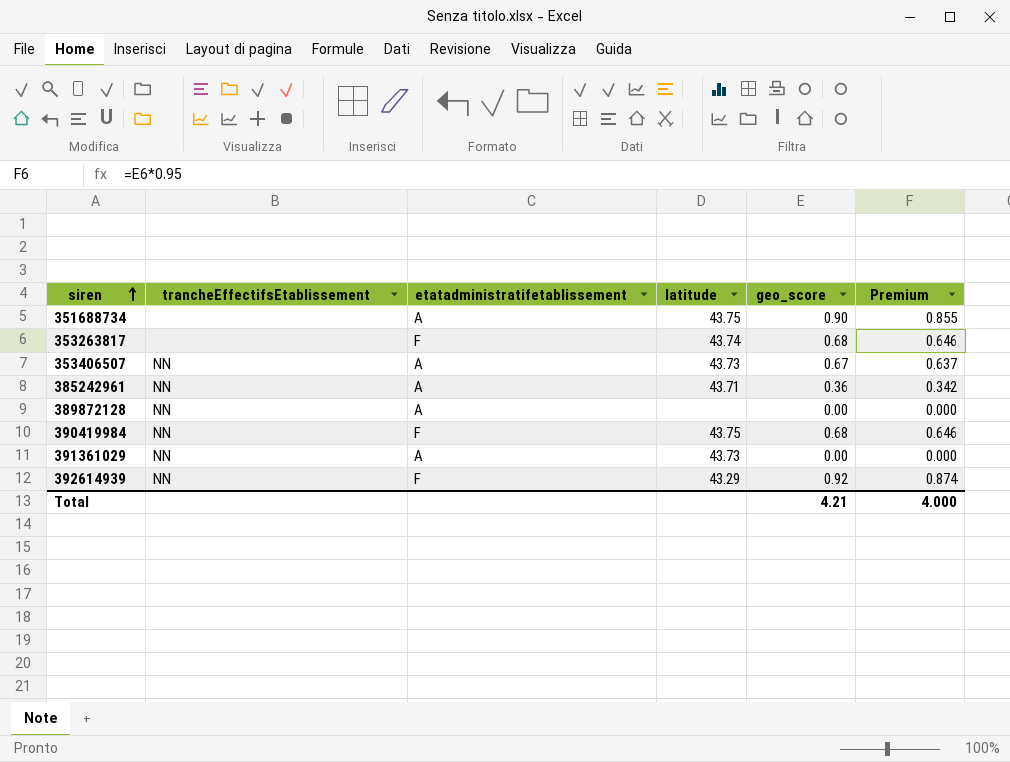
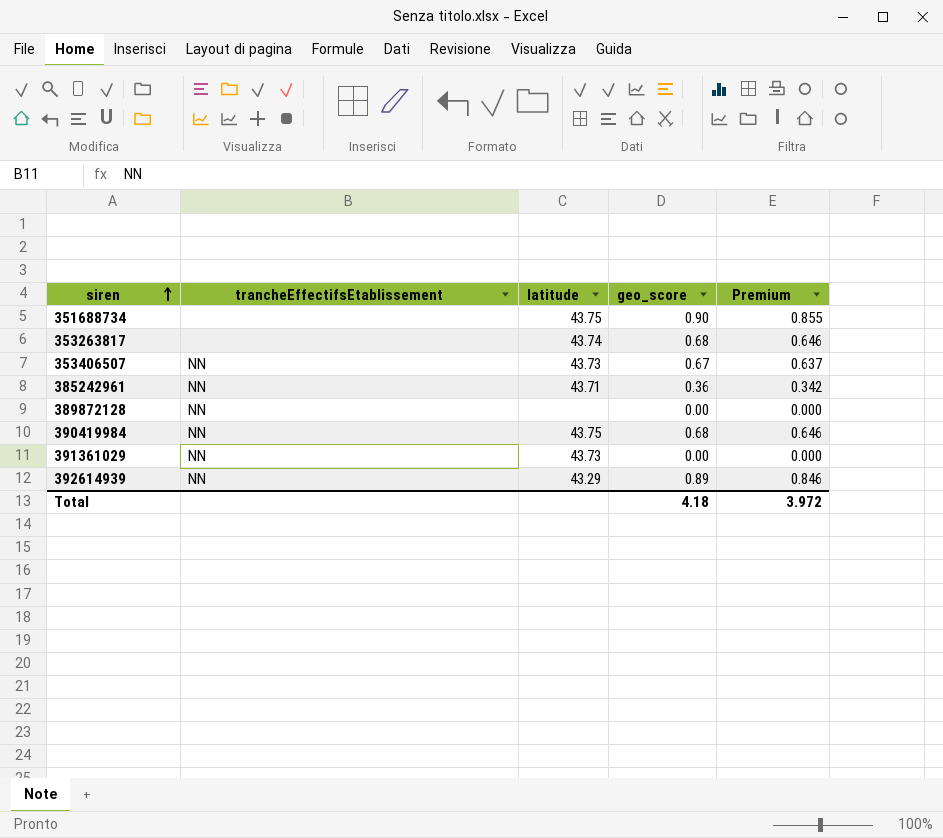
column etatadministratifetablissement | position: 3 -> none
392614939 | geo_score: 0.92 -> 0.89
392614939 | Premium: 0.874 -> 0.846
Total | geo_score: 4.21 -> 4.18
Total | Premium: 4.000 -> 3.972

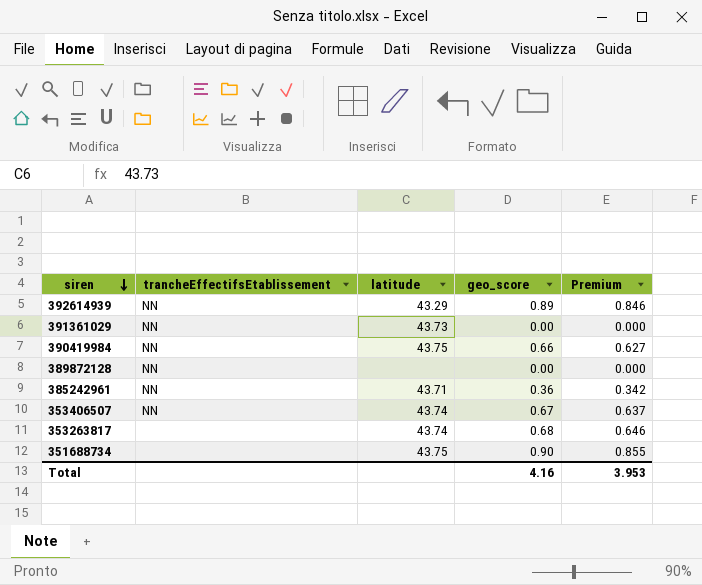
row order: siren ascending -> siren descending
390419984 | geo_score: 0.68 -> 0.66
390419984 | Premium: 0.646 -> 0.627
353406507 | latitude: 43.73 -> 43.74
Total | geo_score: 4.18 -> 4.16
Total | Premium: 3.972 -> 3.953

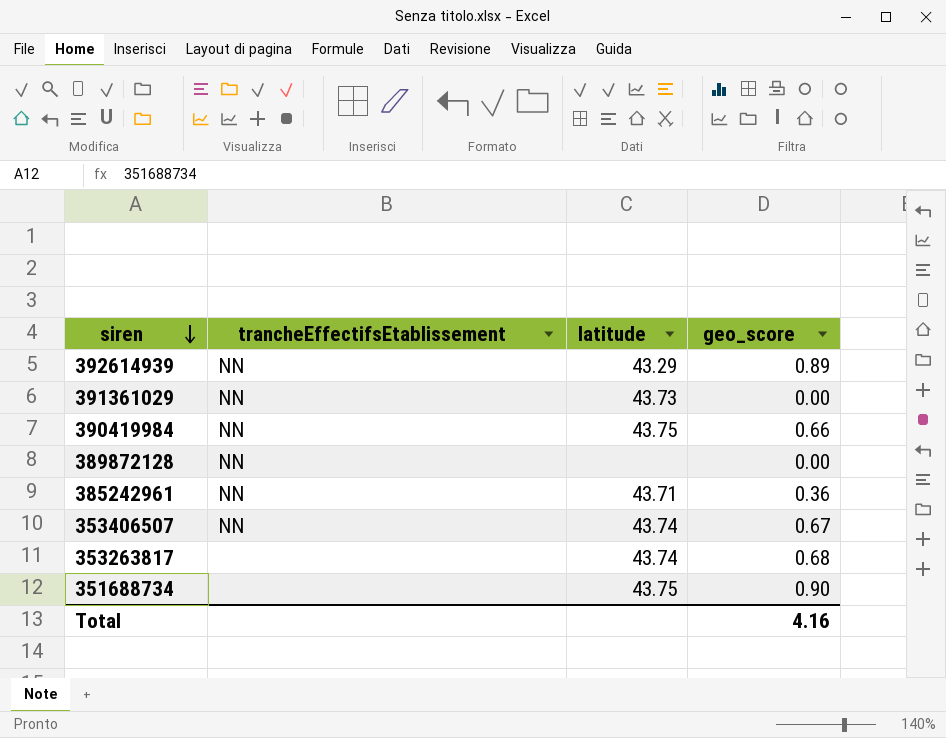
column Premium | formula: [geo_score] * 0.95 -> none

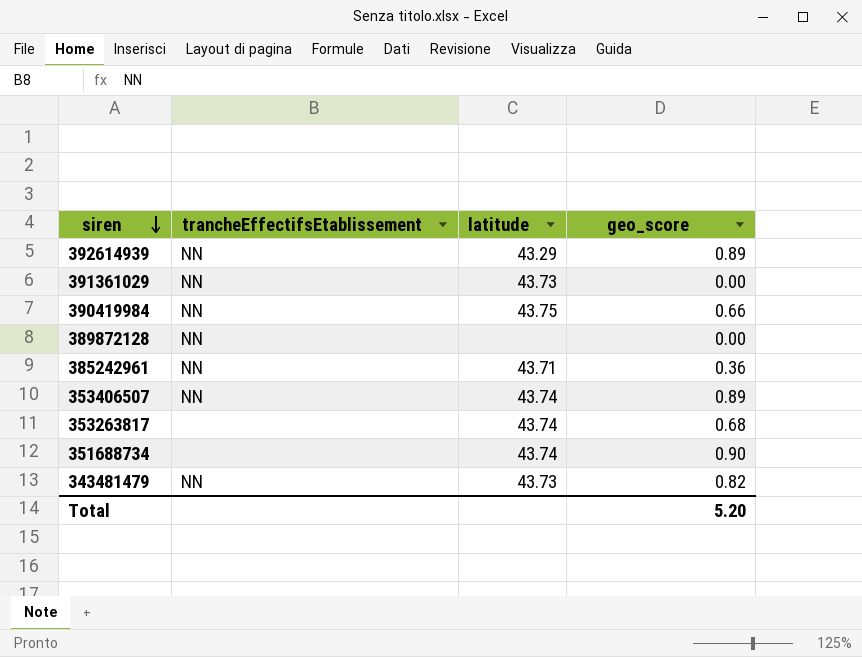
353406507 | geo_score: 0.67 -> 0.89
351688734 | latitude: 43.75 -> 43.74
row 343481479: none -> NN | 43.73 | 0.82
Total | geo_score: 4.16 -> 5.20

